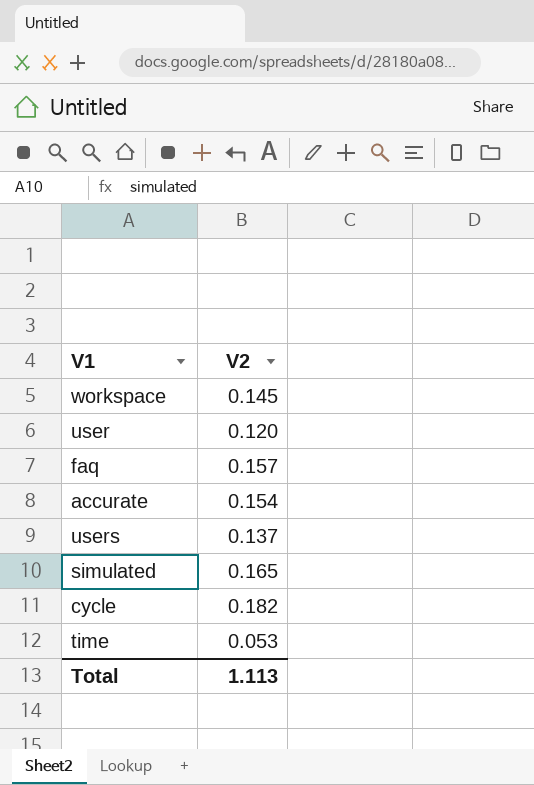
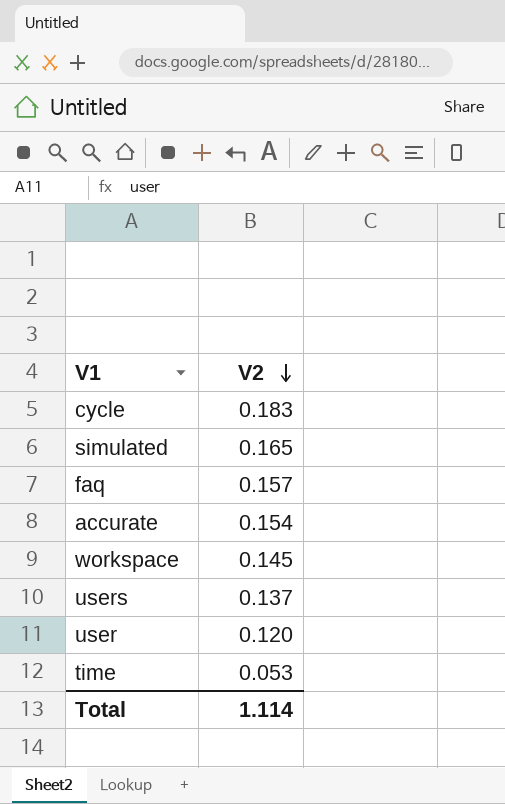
row order: none -> V2 descending
cycle | V2: 0.182 -> 0.183
Total | V2: 1.113 -> 1.114

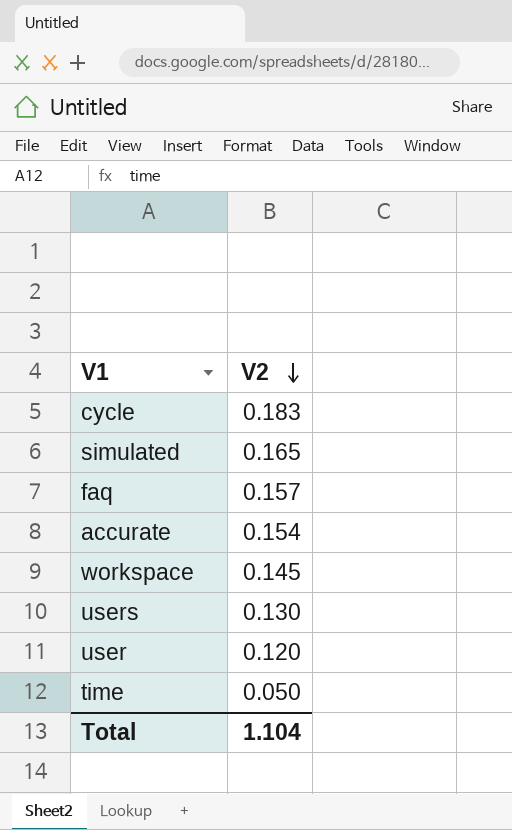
users | V2: 0.137 -> 0.130
time | V2: 0.053 -> 0.050
Total | V2: 1.114 -> 1.104

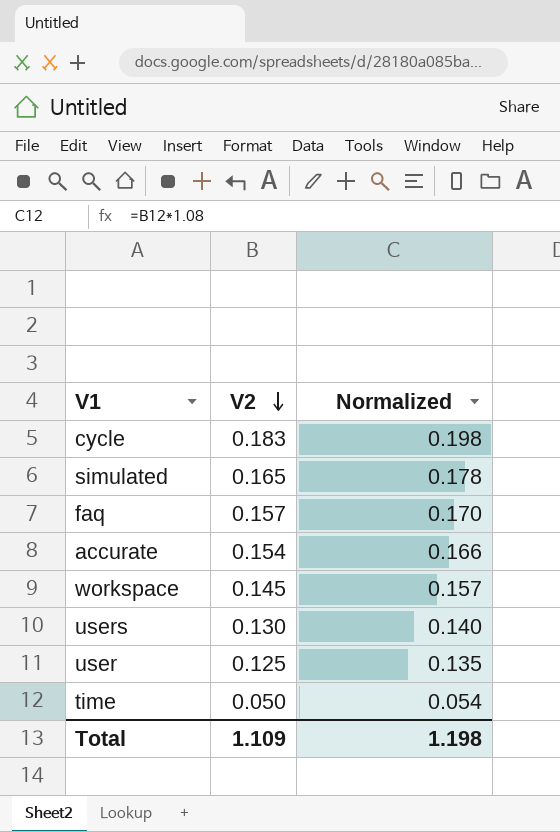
column Normalized | formula: none -> [V2] * 1.08
user | V2: 0.120 -> 0.125
Total | V2: 1.104 -> 1.109

